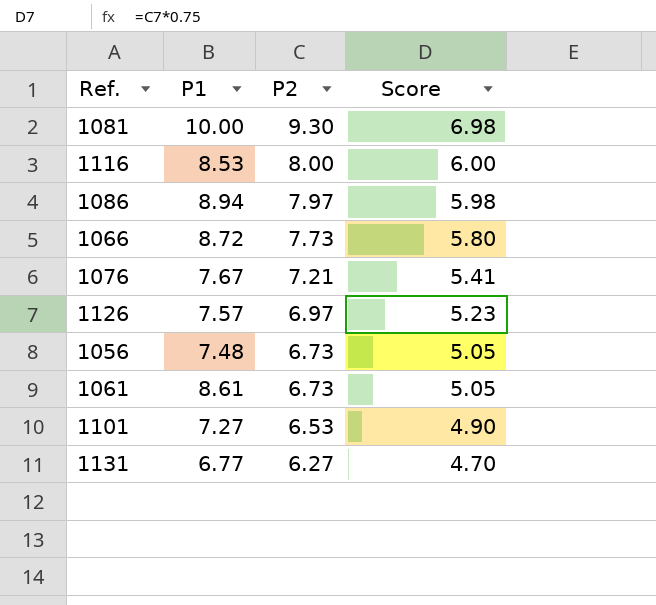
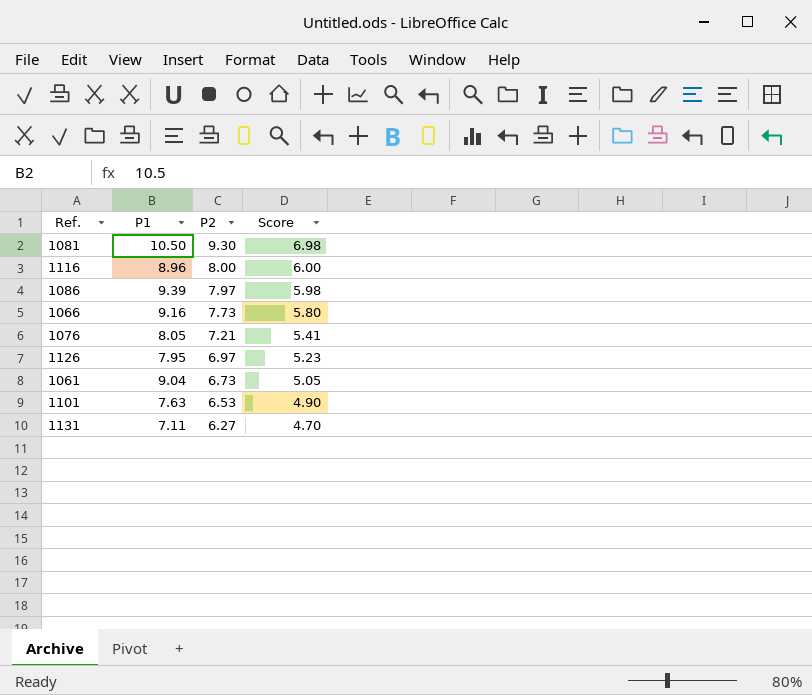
row 1056: 7.48 | 6.73 | 5.05 -> none
1081 | P1: 10.00 -> 10.50
1116 | P1: 8.53 -> 8.96
1086 | P1: 8.94 -> 9.39
1066 | P1: 8.72 -> 9.16
1076 | P1: 7.67 -> 8.05
1126 | P1: 7.57 -> 7.95
1061 | P1: 8.61 -> 9.04
1101 | P1: 7.27 -> 7.63
1131 | P1: 6.77 -> 7.11

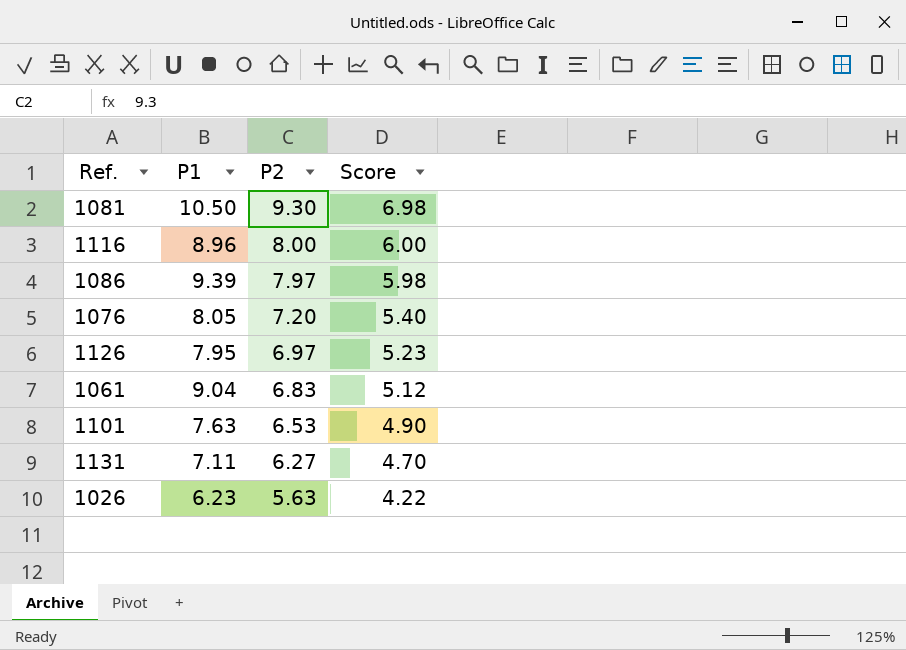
row 1066: 9.16 | 7.73 | 5.80 -> none
1076 | P2: 7.21 -> 7.20
1076 | Score: 5.41 -> 5.40
1061 | P2: 6.73 -> 6.83
1061 | Score: 5.05 -> 5.12
row 1026: none -> 6.23 | 5.63 | 4.22

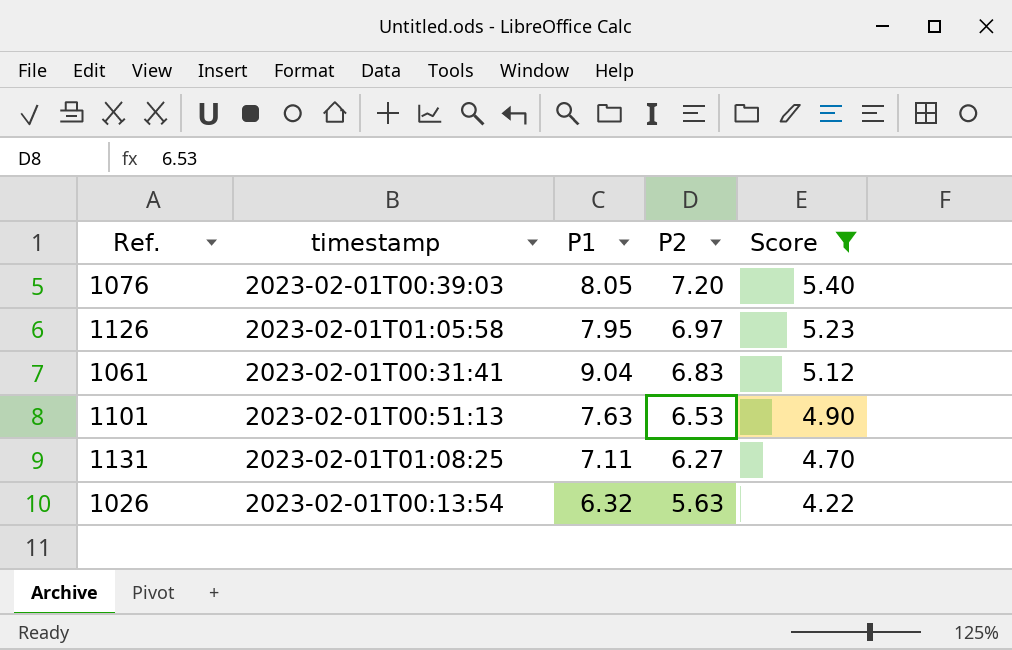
filter: none -> Score <= 5.40
column timestamp | position: none -> 2
1026 | P1: 6.23 -> 6.32

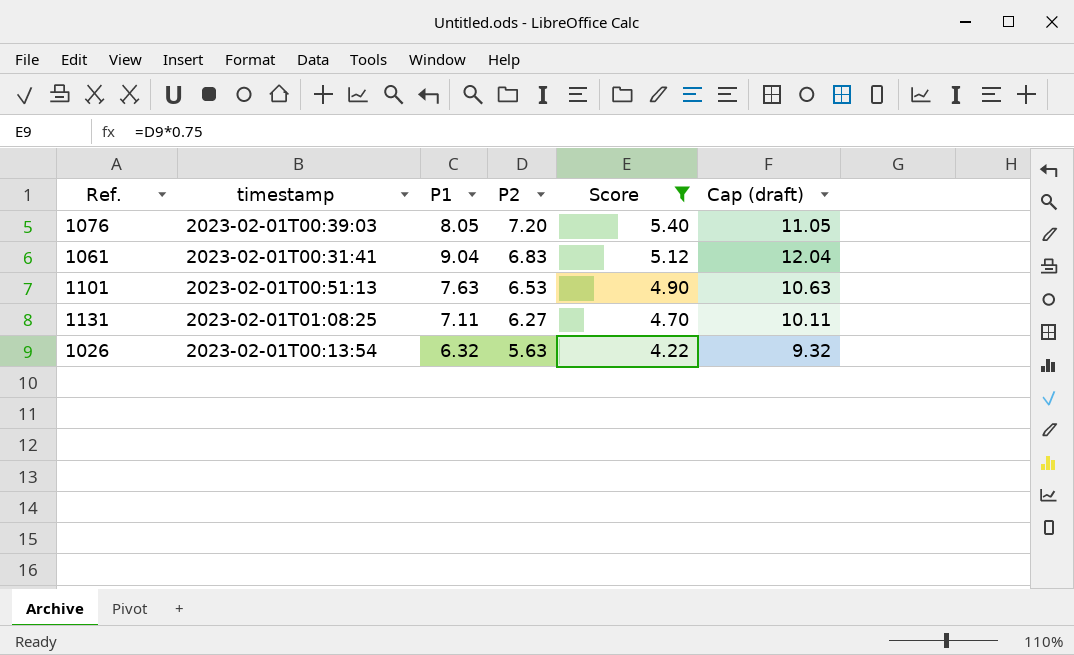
column Cap (draft) | formula: none -> [P1] + 3
row 1126: 2023-02-01T01:05:58 | 7.95 | 6.97 | 5.23 -> none

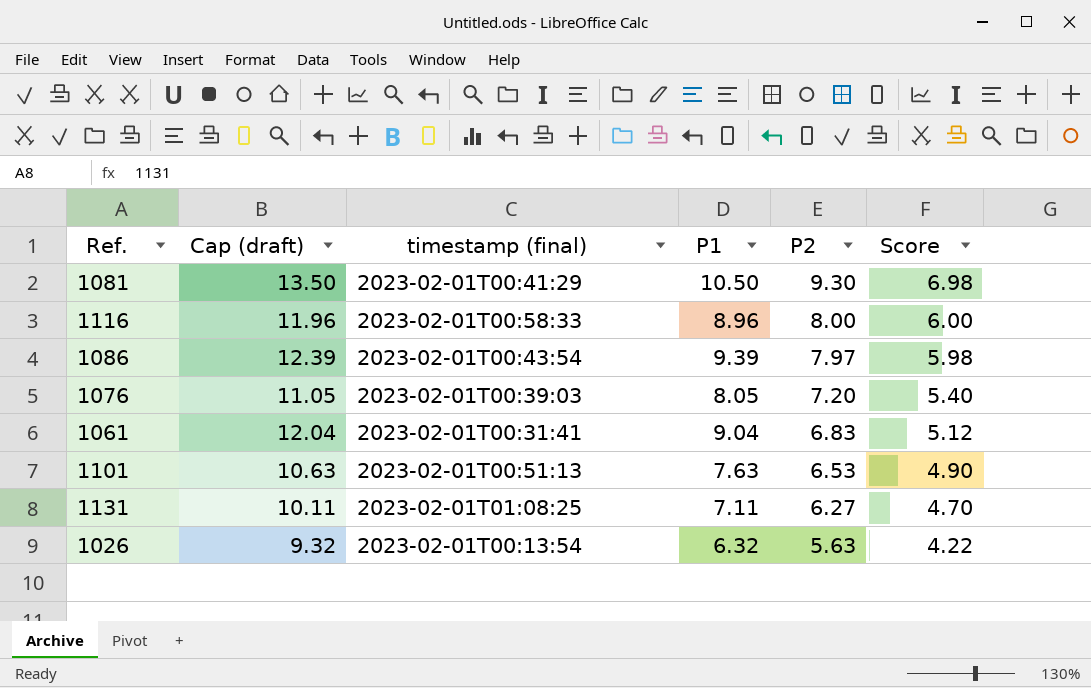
filter: Score <= 5.40 -> none
column Cap (draft) | position: 6 -> 2
column name: timestamp -> timestamp (final)

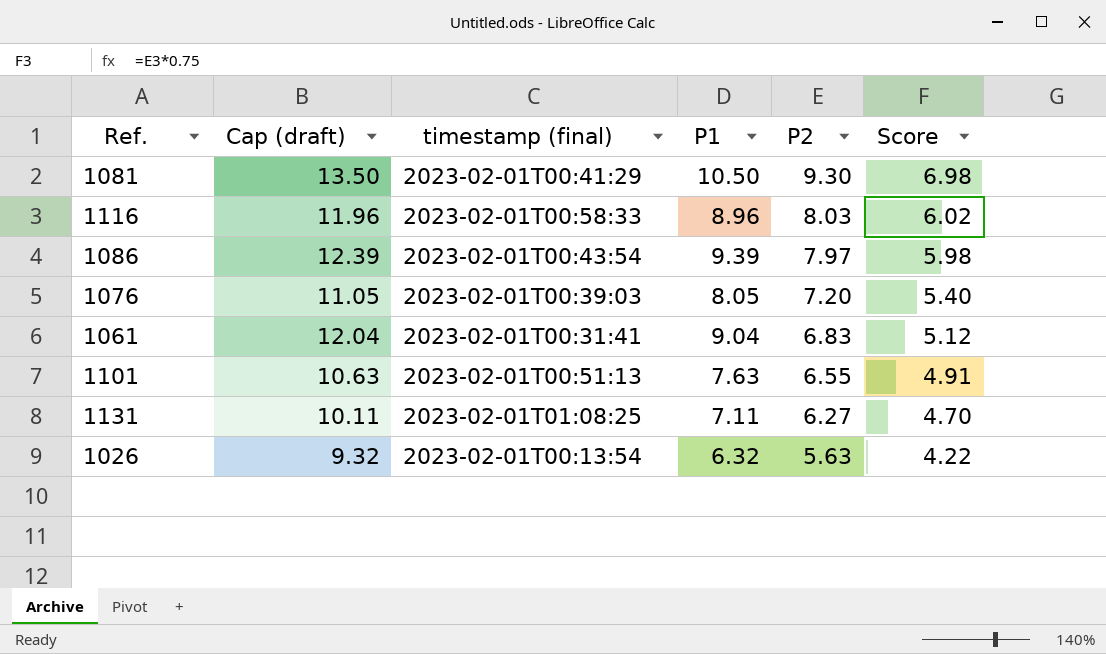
1116 | P2: 8.00 -> 8.03
1116 | Score: 6.00 -> 6.02
1101 | P2: 6.53 -> 6.55
1101 | Score: 4.90 -> 4.91

